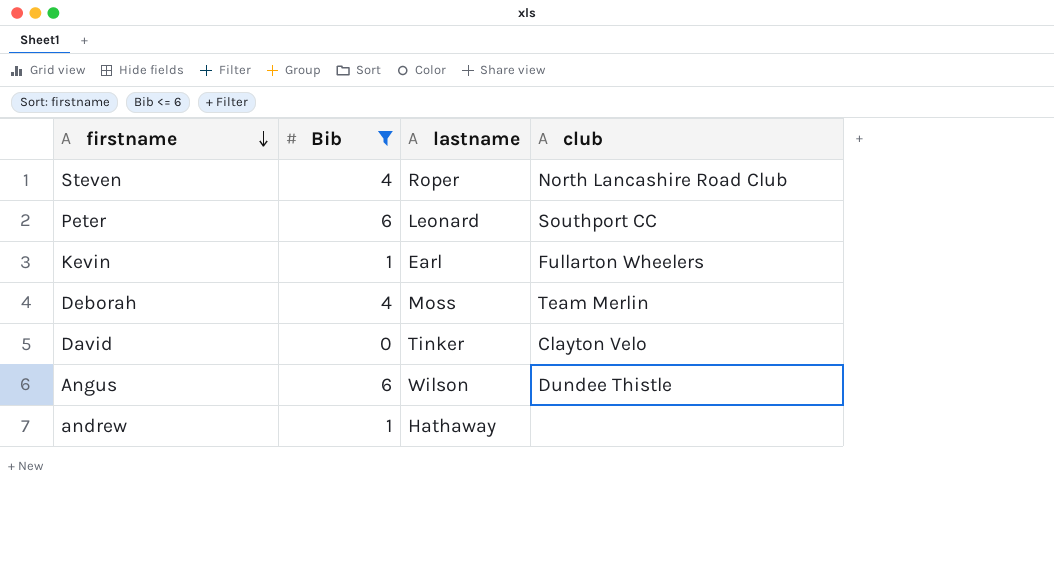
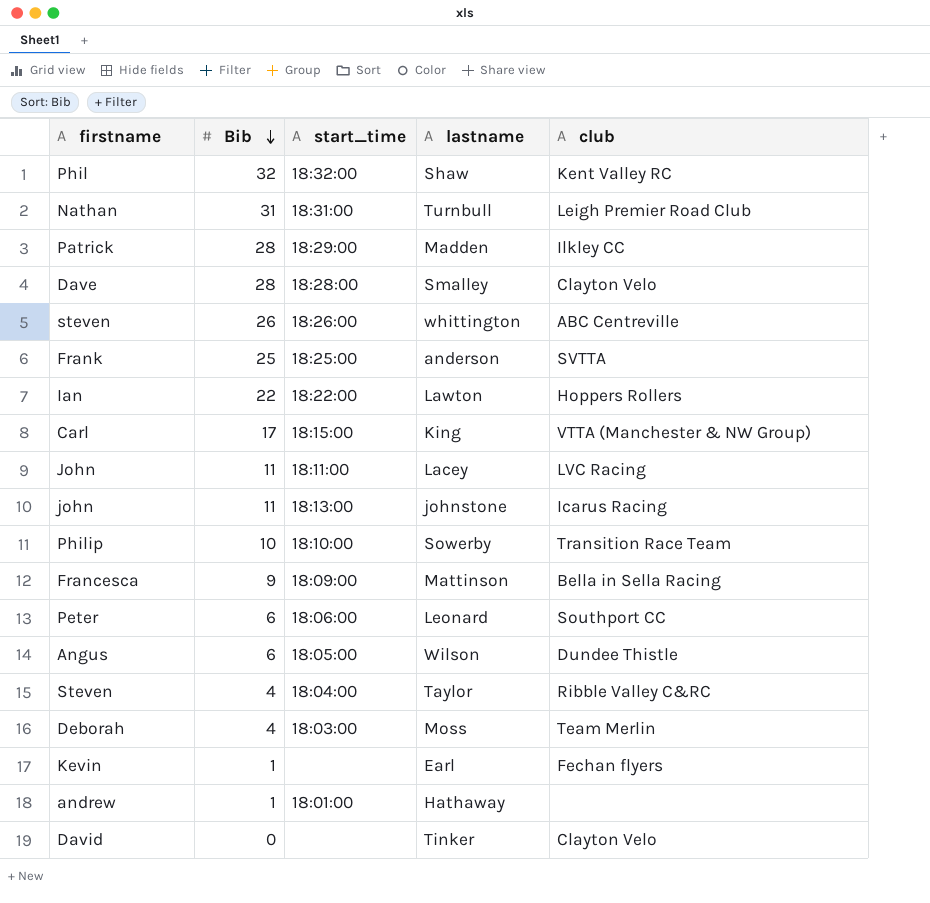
filter: Bib <= 6 -> none
row order: firstname descending -> Bib descending
column start_time | position: none -> 3
Steven | lastname: Roper -> Taylor
Steven | club: North Lancashire Road Club -> Ribble Valley C&RC
Kevin | club: Fullarton Wheelers -> Fechan flyers

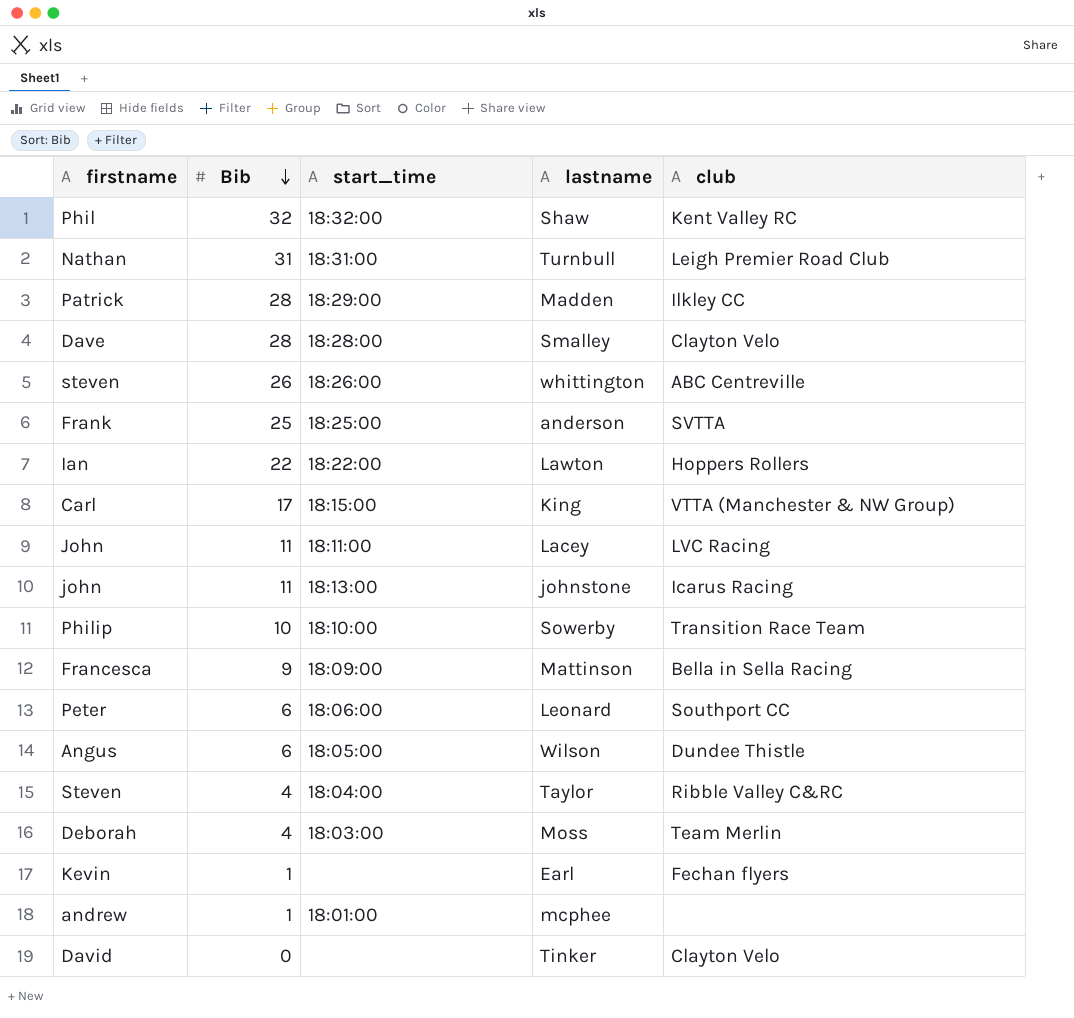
andrew | lastname: Hathaway -> mcphee

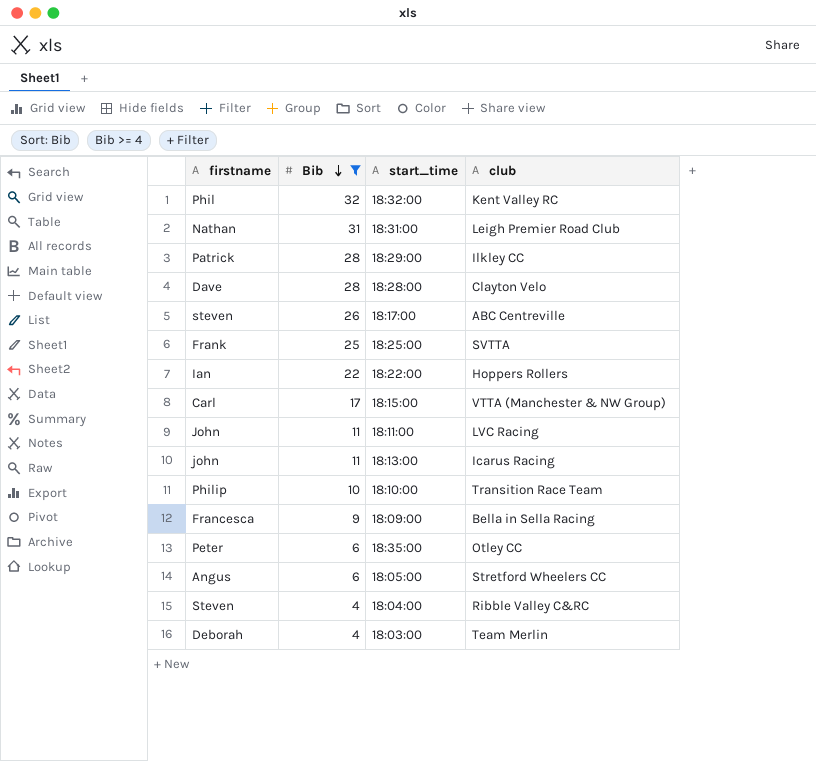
filter: none -> Bib >= 4
column lastname | position: 4 -> none
steven | start_time: 18:26:00 -> 18:17:00
Peter | start_time: 18:06:00 -> 18:35:00
Peter | club: Southport CC -> Otley CC
Angus | club: Dundee Thistle -> Stretford Wheelers CC

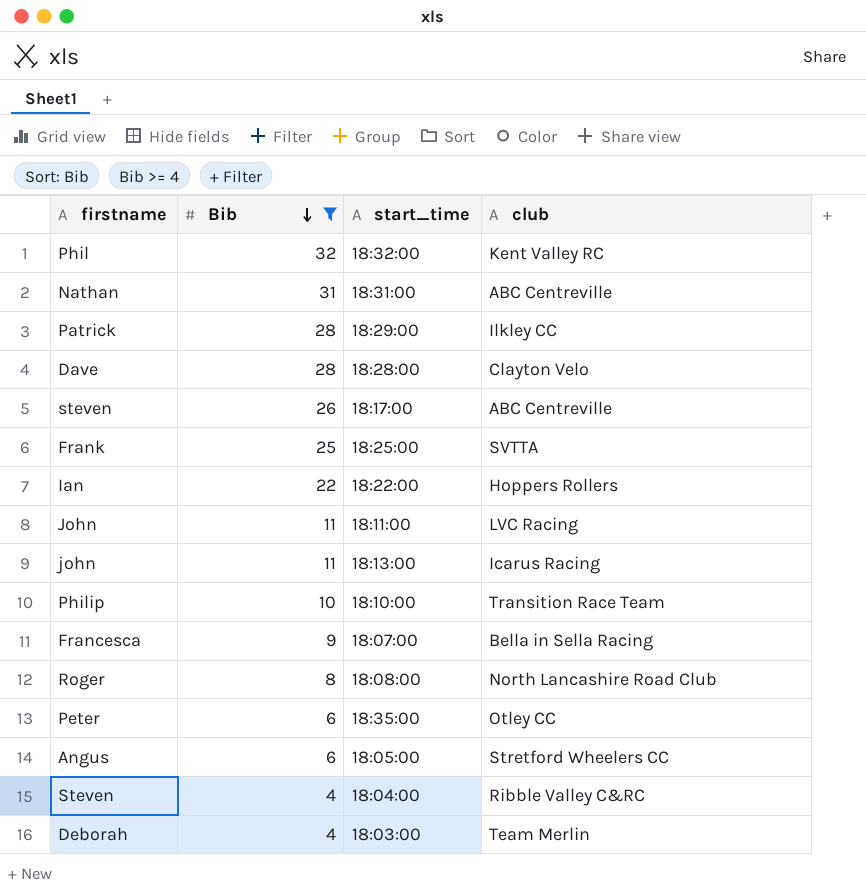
row Carl: 17 | 18:15:00 | VTTA (Manchester & NW Group) -> none
Nathan | club: Leigh Premier Road Club -> ABC Centreville
Francesca | start_time: 18:09:00 -> 18:07:00
row Roger: none -> 8 | 18:08:00 | North Lancashire Road Club

